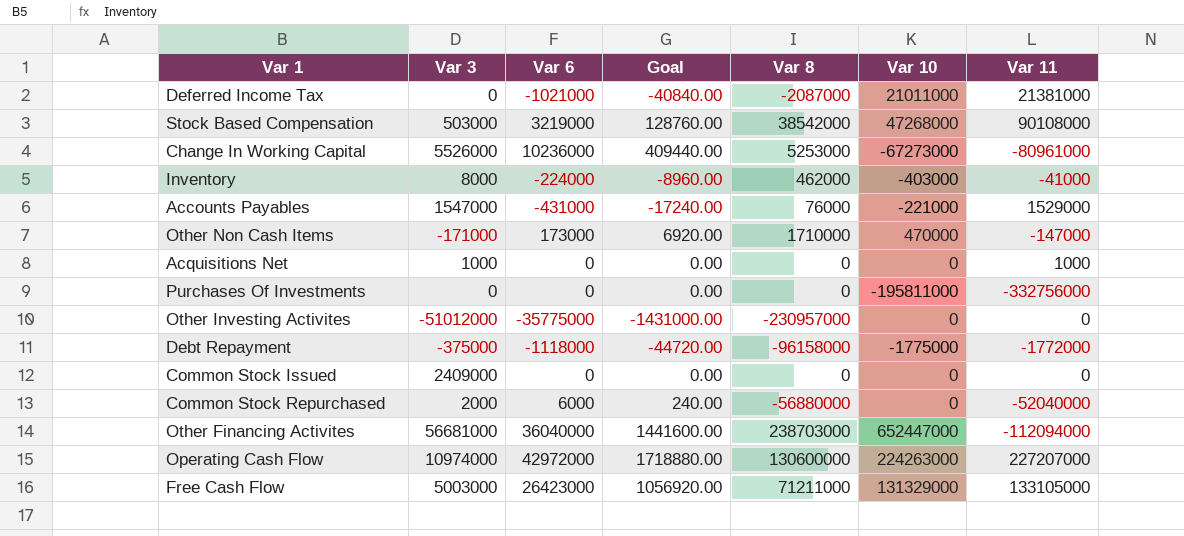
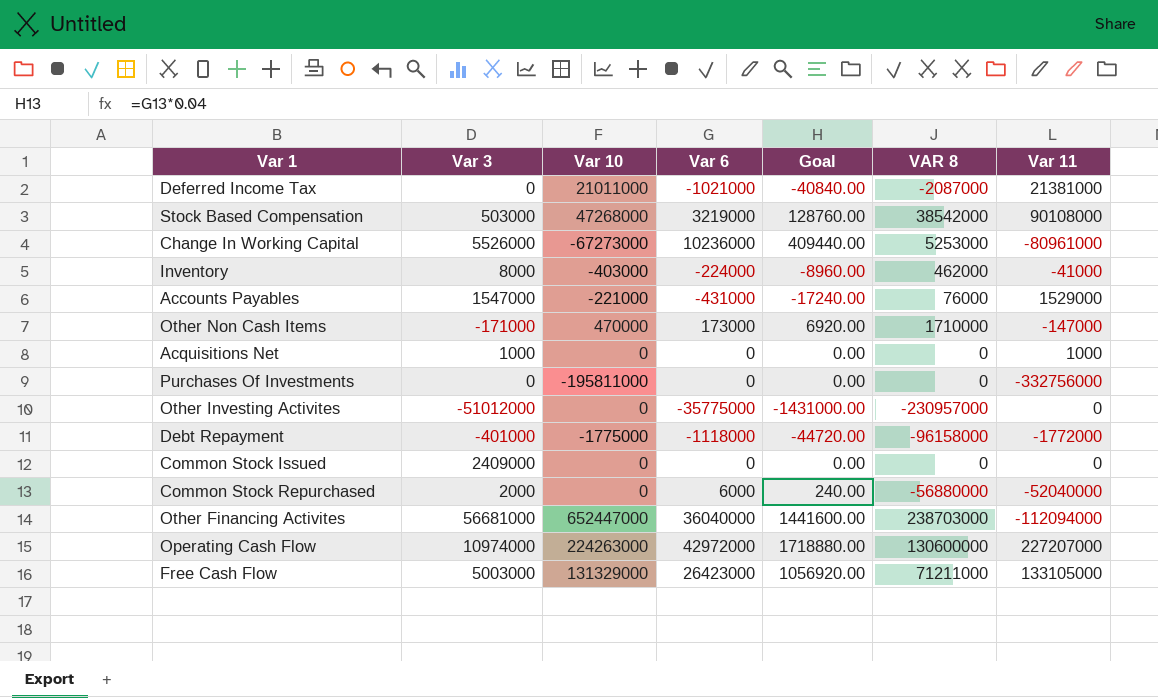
column Var 10 | position: 6 -> 3
column name: Var 8 -> VAR 8
Debt Repayment | Var 3: -375000 -> -401000

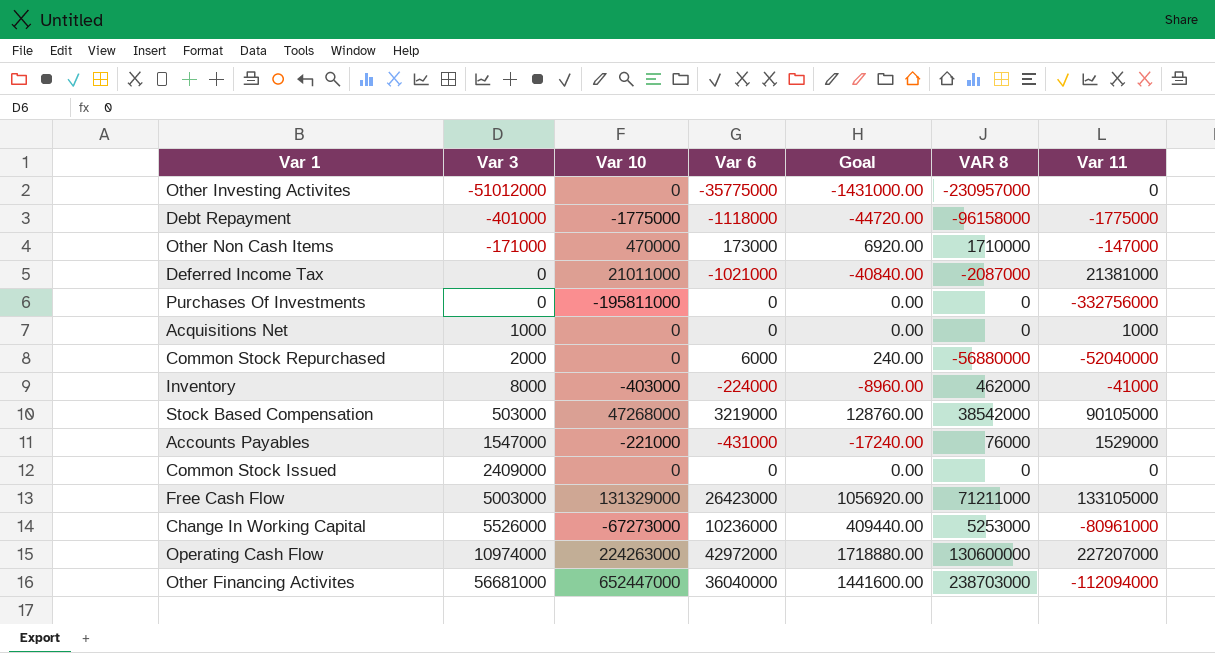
row order: none -> Var 3 ascending
Debt Repayment | Var 11: -1772000 -> -1775000
Stock Based Compensation | Var 11: 90108000 -> 90105000

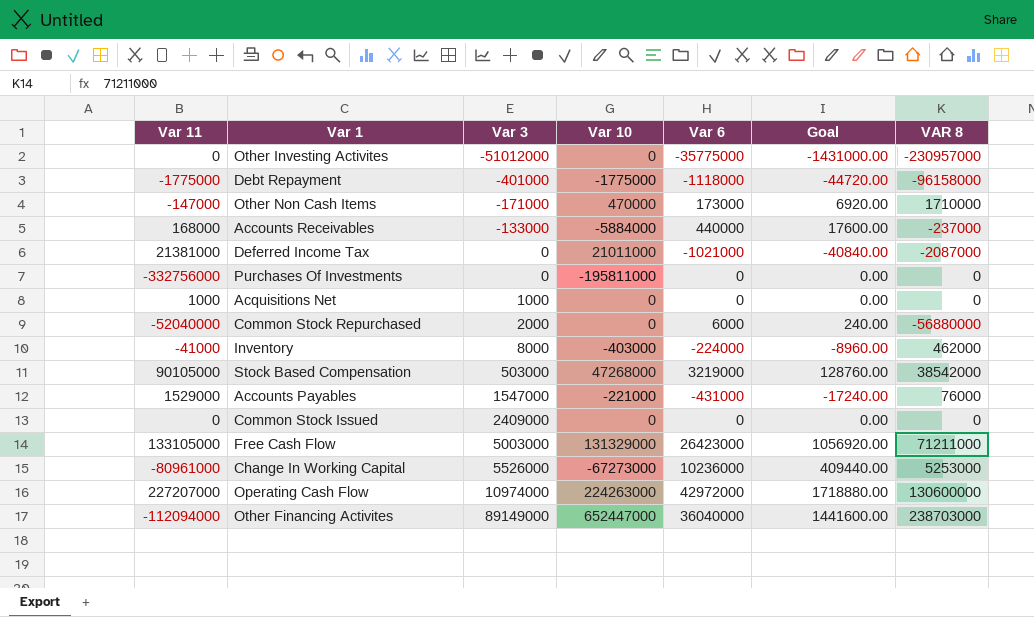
column Var 11 | position: 7 -> 1
row Accounts Receivables: none -> 168000 | -133000 | -5884000 | 440000 | 17600.00 | -237000
Other Financing Activites | Var 3: 56681000 -> 89149000

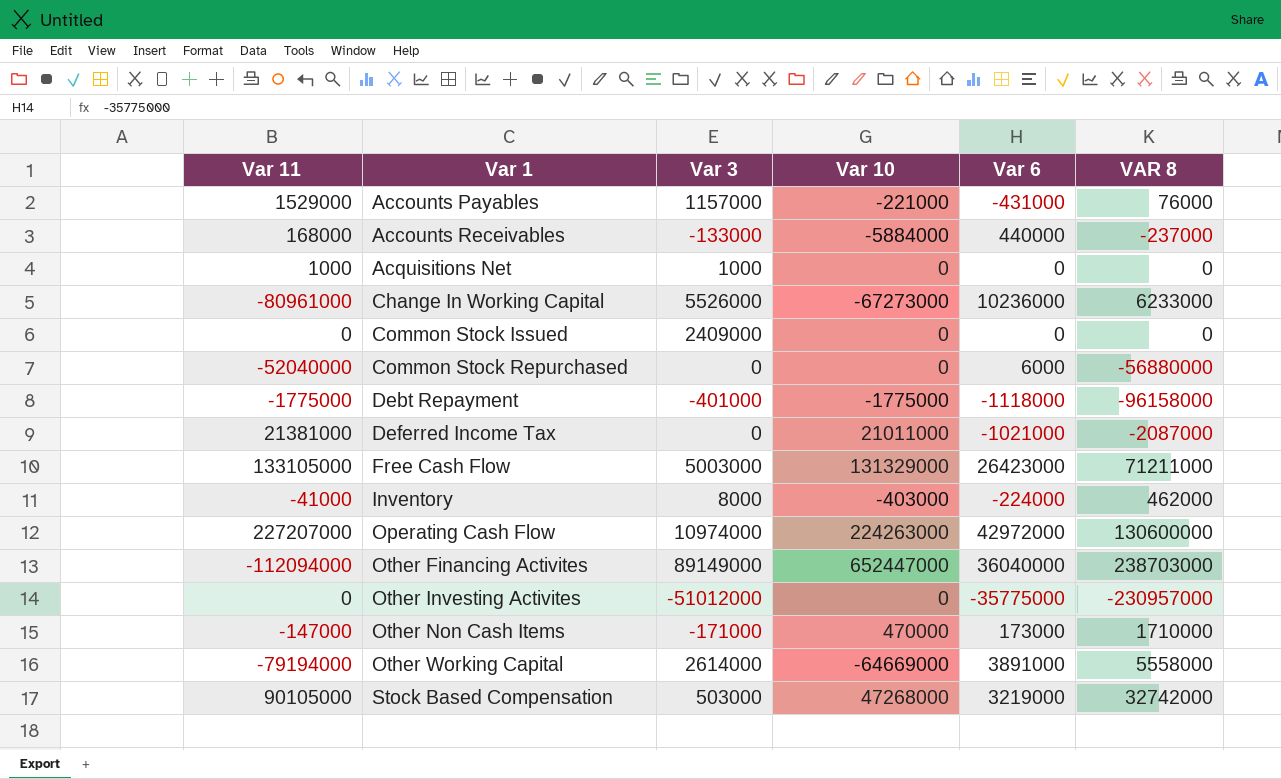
row order: Var 3 ascending -> Var 1 ascending
column Goal | formula: [Var 6] * 0.04 -> none
row Purchases Of Investments: -332756000 | 0 | -195811000 | 0 | 0.00 | 0 -> none
Accounts Payables | Var 3: 1547000 -> 1157000
Change In Working Capital | VAR 8: 5253000 -> 6233000
Common Stock Repurchased | Var 3: 2000 -> 0
row Other Working Capital: none -> -79194000 | 2614000 | -64669000 | 3891000 | 5558000
Stock Based Compensation | VAR 8: 38542000 -> 32742000

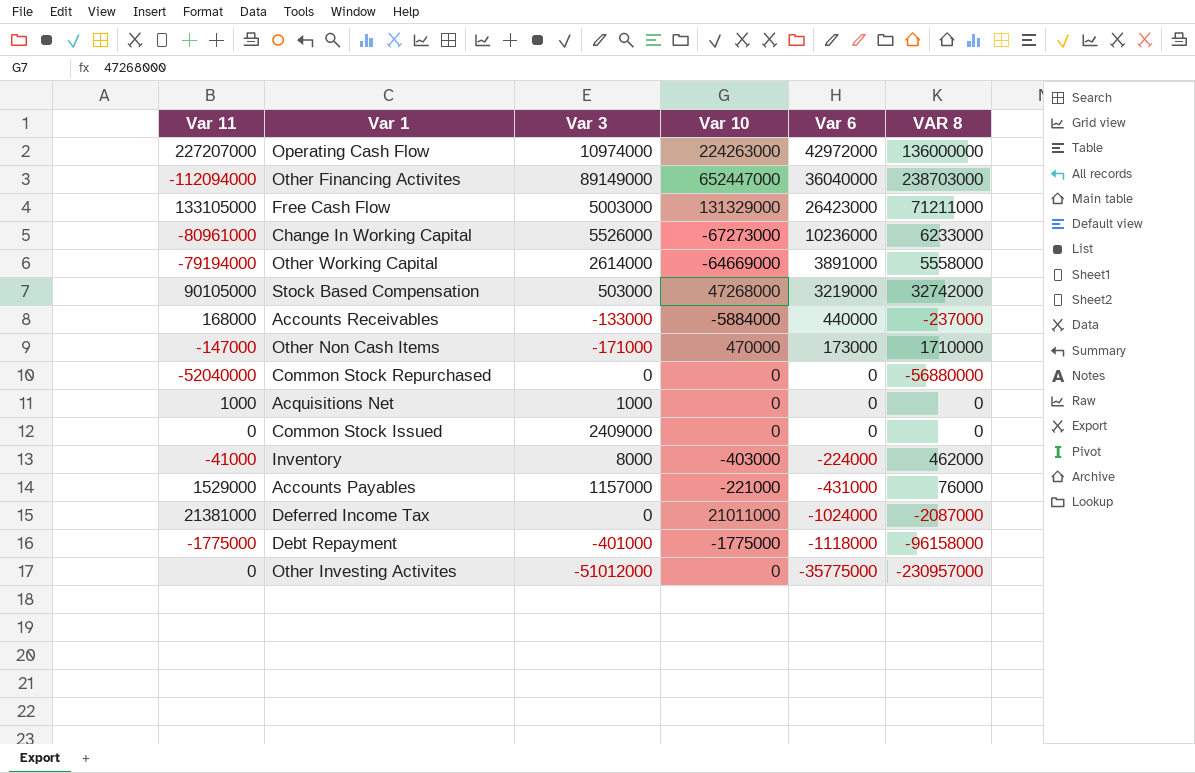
row order: Var 1 ascending -> Var 6 descending
Operating Cash Flow | VAR 8: 130600000 -> 136000000
Common Stock Repurchased | Var 6: 6000 -> 0
Deferred Income Tax | Var 6: -1021000 -> -1024000

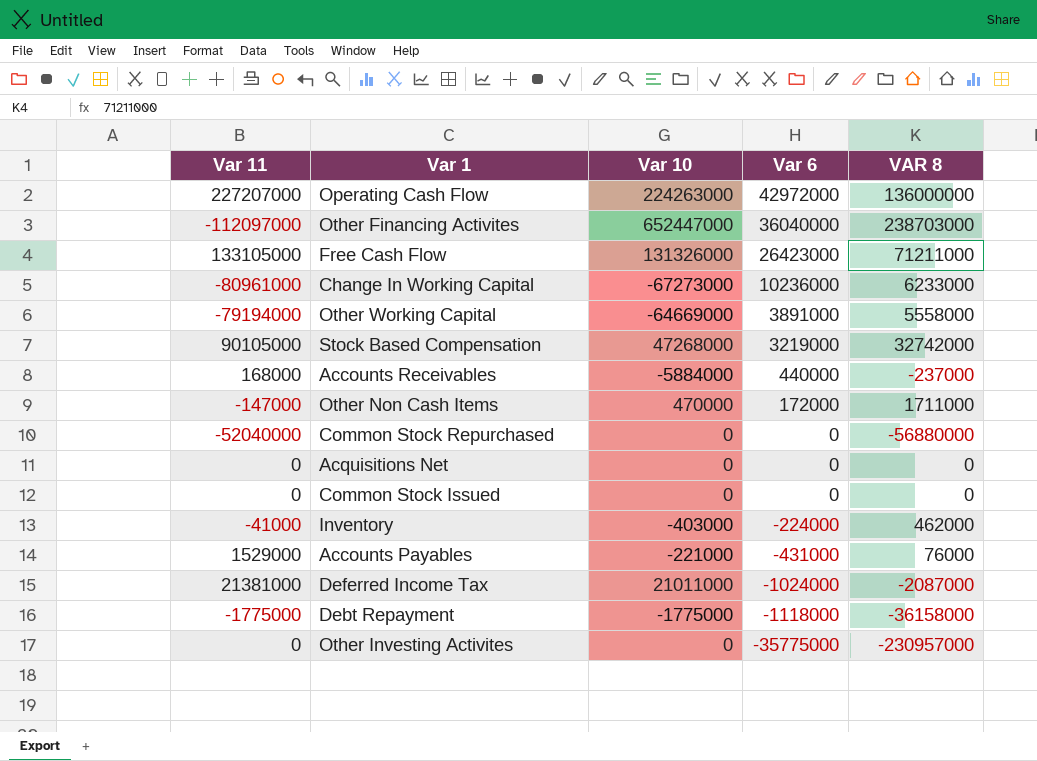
column Var 3 | position: 3 -> none
Other Financing Activites | Var 11: -112094000 -> -112097000
Free Cash Flow | Var 10: 131329000 -> 131326000
Other Non Cash Items | Var 6: 173000 -> 172000
Other Non Cash Items | VAR 8: 1710000 -> 1711000
Acquisitions Net | Var 11: 1000 -> 0
Debt Repayment | VAR 8: -96158000 -> -36158000

